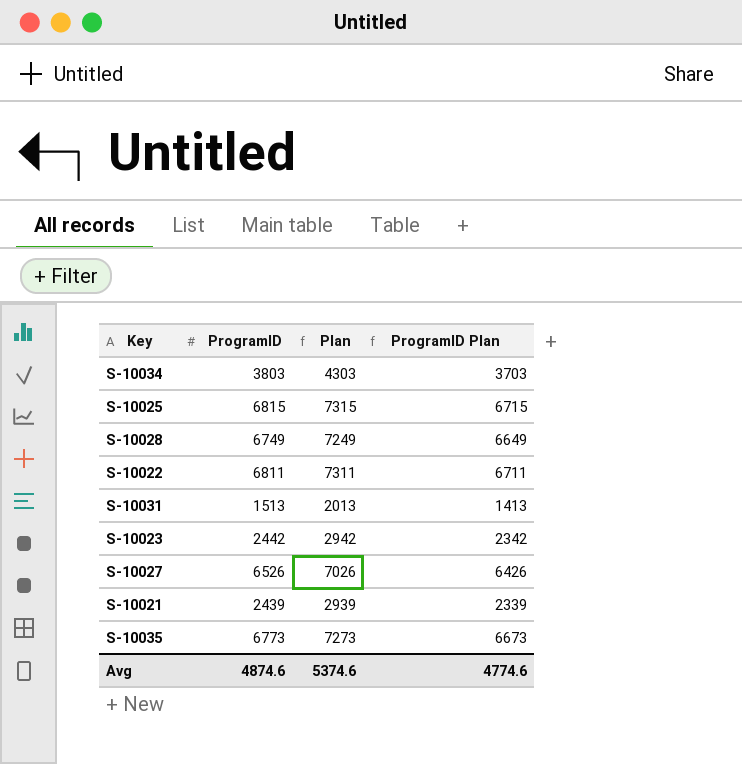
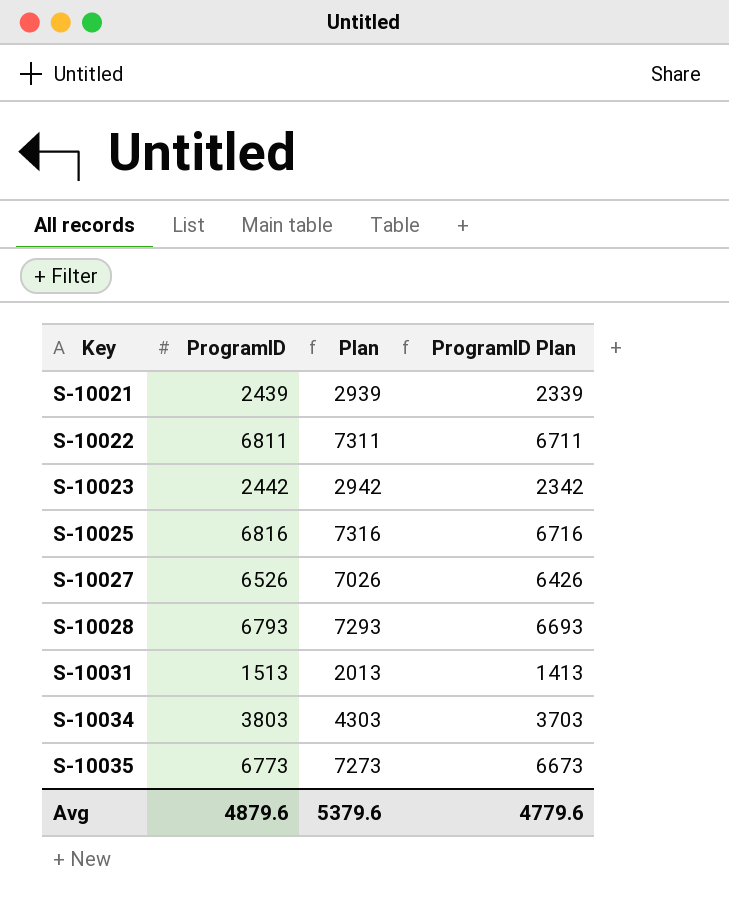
row order: none -> Key ascending
S-10025 | ProgramID: 6815 -> 6816
S-10025 | Plan: 7315 -> 7316
S-10025 | ProgramID Plan: 6715 -> 6716
S-10028 | ProgramID: 6749 -> 6793
S-10028 | Plan: 7249 -> 7293
S-10028 | ProgramID Plan: 6649 -> 6693
Avg | ProgramID: 4874.6 -> 4879.6
Avg | Plan: 5374.6 -> 5379.6
Avg | ProgramID Plan: 4774.6 -> 4779.6

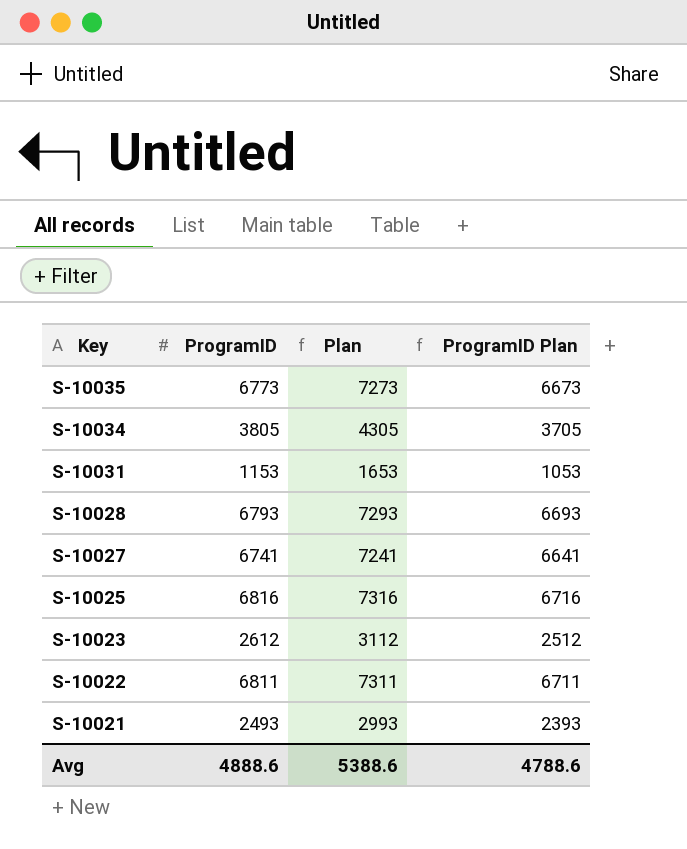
row order: Key ascending -> Key descending
S-10034 | ProgramID: 3803 -> 3805
S-10034 | Plan: 4303 -> 4305
S-10034 | ProgramID Plan: 3703 -> 3705
S-10031 | ProgramID: 1513 -> 1153
S-10031 | Plan: 2013 -> 1653
S-10031 | ProgramID Plan: 1413 -> 1053
S-10027 | ProgramID: 6526 -> 6741
S-10027 | Plan: 7026 -> 7241
S-10027 | ProgramID Plan: 6426 -> 6641
S-10023 | ProgramID: 2442 -> 2612
S-10023 | Plan: 2942 -> 3112
S-10023 | ProgramID Plan: 2342 -> 2512
S-10021 | ProgramID: 2439 -> 2493
S-10021 | Plan: 2939 -> 2993
S-10021 | ProgramID Plan: 2339 -> 2393
Avg | ProgramID: 4879.6 -> 4888.6
Avg | Plan: 5379.6 -> 5388.6
Avg | ProgramID Plan: 4779.6 -> 4788.6

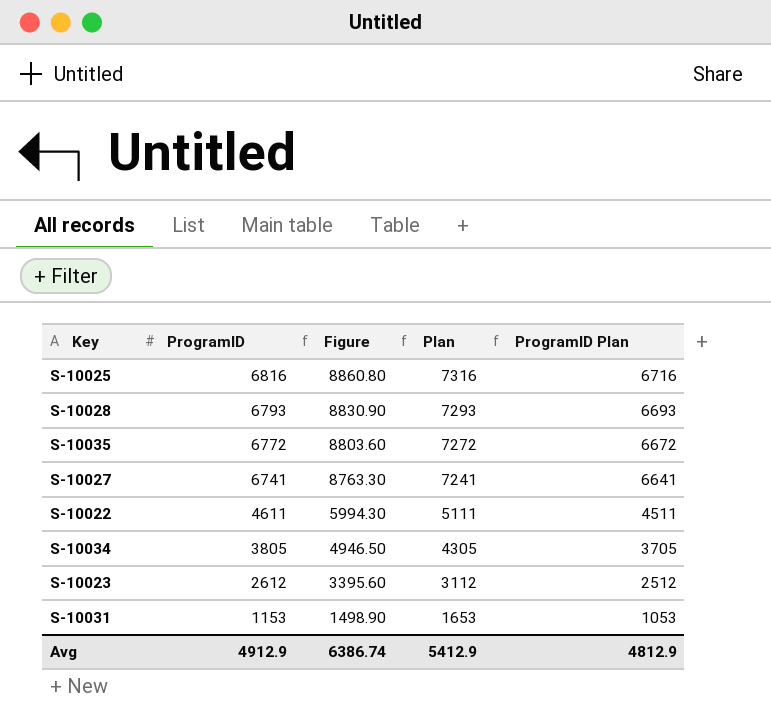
row order: Key descending -> ProgramID descending
column Figure | formula: none -> [ProgramID] * 1.3
row S-10021: 2493 | 2993 | 2393 -> none
S-10035 | ProgramID: 6773 -> 6772
S-10035 | Plan: 7273 -> 7272
S-10035 | ProgramID Plan: 6673 -> 6672
S-10022 | ProgramID: 6811 -> 4611
S-10022 | Plan: 7311 -> 5111
S-10022 | ProgramID Plan: 6711 -> 4511
Avg | ProgramID: 4888.6 -> 4912.9
Avg | Plan: 5388.6 -> 5412.9
Avg | ProgramID Plan: 4788.6 -> 4812.9

